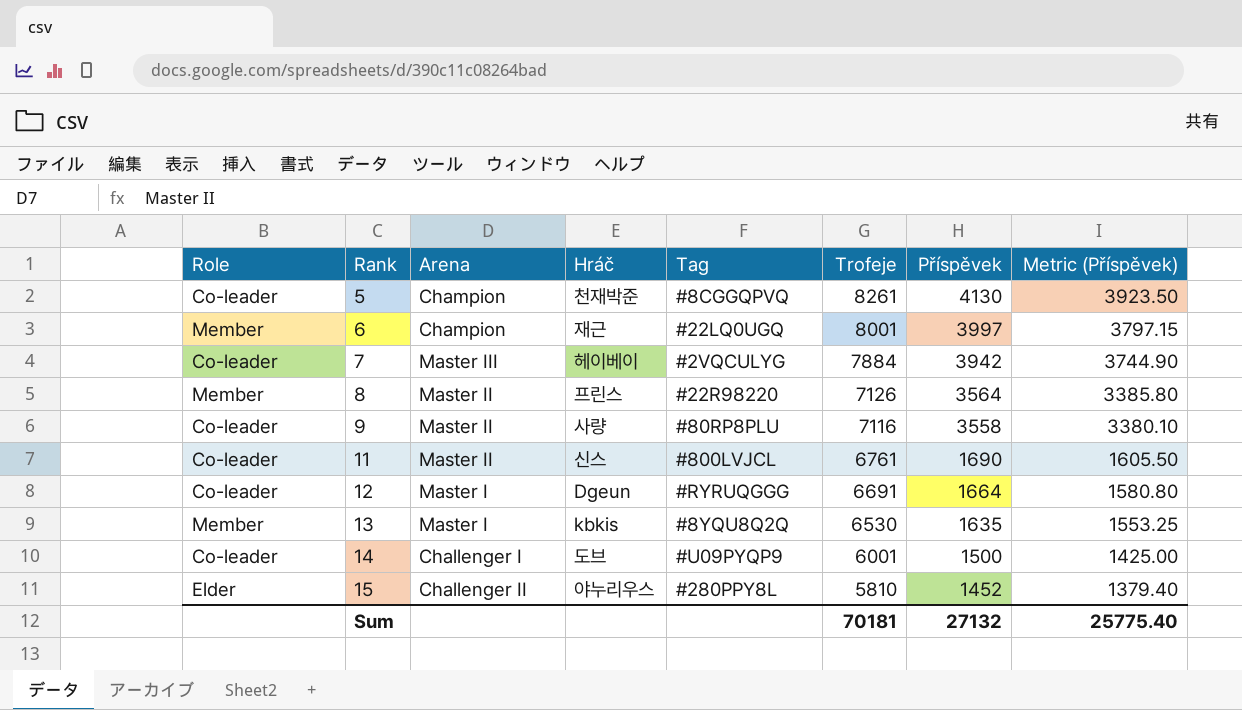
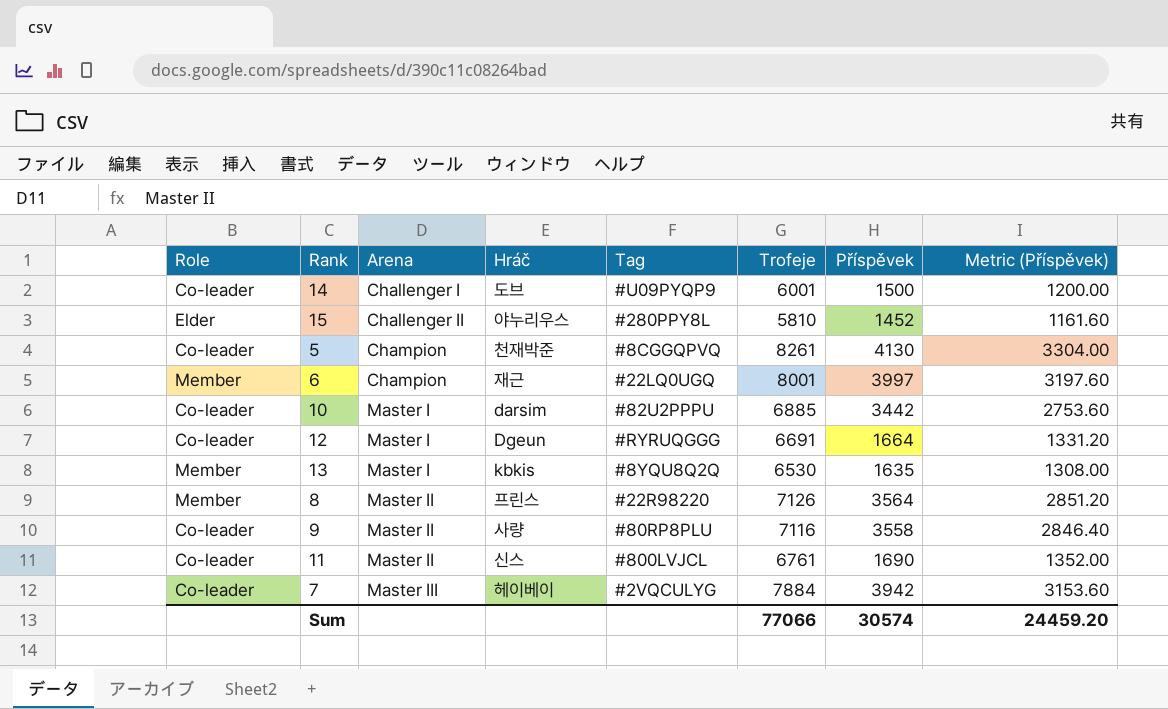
row order: Rank ascending -> Arena ascending
column Metric (Příspěvek) | formula: [Příspěvek] * 0.95 -> [Příspěvek] * 0.8
row 10: none -> Co-leader | Master I | darsim | #82U2PPPU | 6885 | 3442 | 2753.60
Sum | Trofeje: 70181 -> 77066
Sum | Příspěvek: 27132 -> 30574
Sum | Metric (Příspěvek): 25775.40 -> 24459.20

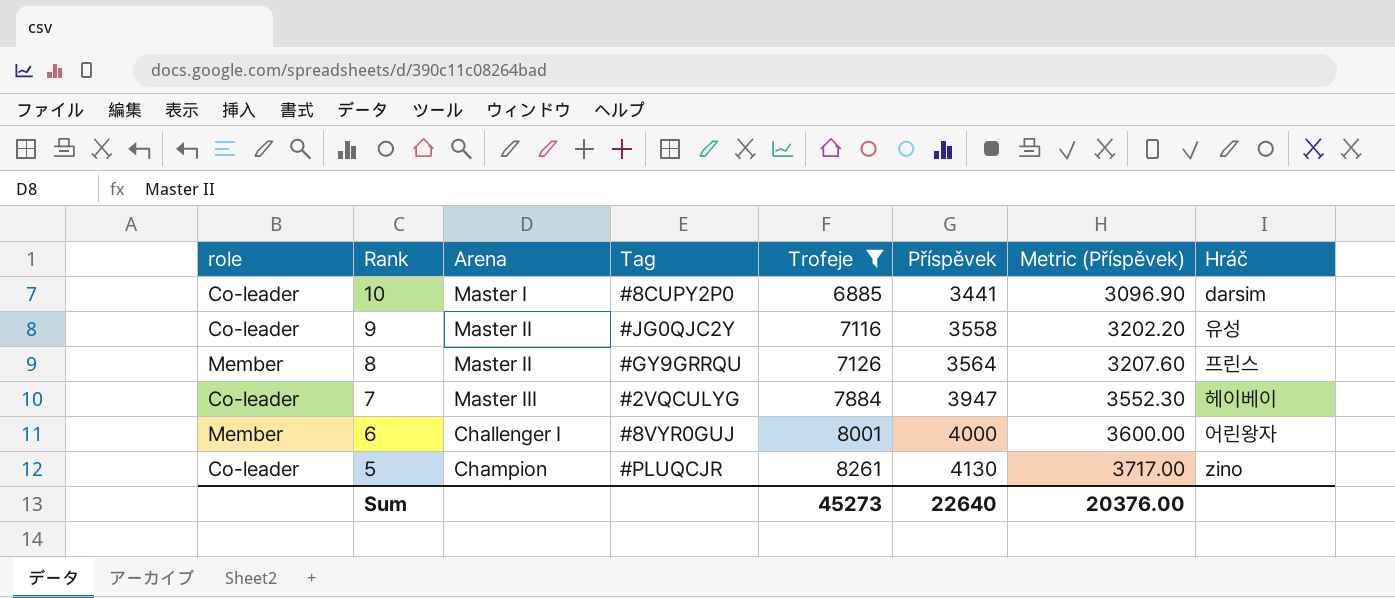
filter: none -> Trofeje >= 6885
row order: Arena ascending -> Rank descending
column name: Role -> role
column Metric (Příspěvek) | formula: [Příspěvek] * 0.8 -> [Příspěvek] * 0.9
column Hráč | position: 4 -> 8
10 | Tag: #82U2PPPU -> #8CUPY2P0
10 | Příspěvek: 3442 -> 3441
9 | Tag: #80RP8PLU -> #JG0QJC2Y
9 | Hráč: 사량 -> 유성
8 | Tag: #22R98220 -> #GY9GRRQU
7 | Příspěvek: 3942 -> 3947
6 | Arena: Champion -> Challenger I
6 | Tag: #22LQ0UGQ -> #8VYR0GUJ
6 | Příspěvek: 3997 -> 4000
6 | Hráč: 재근 -> 어린왕자
5 | Tag: #8CGGQPVQ -> #PLUQCJR
5 | Hráč: 천재박준 -> zino
Sum | Trofeje: 77066 -> 45273
Sum | Příspěvek: 30574 -> 22640
Sum | Metric (Příspěvek): 24459.20 -> 20376.00

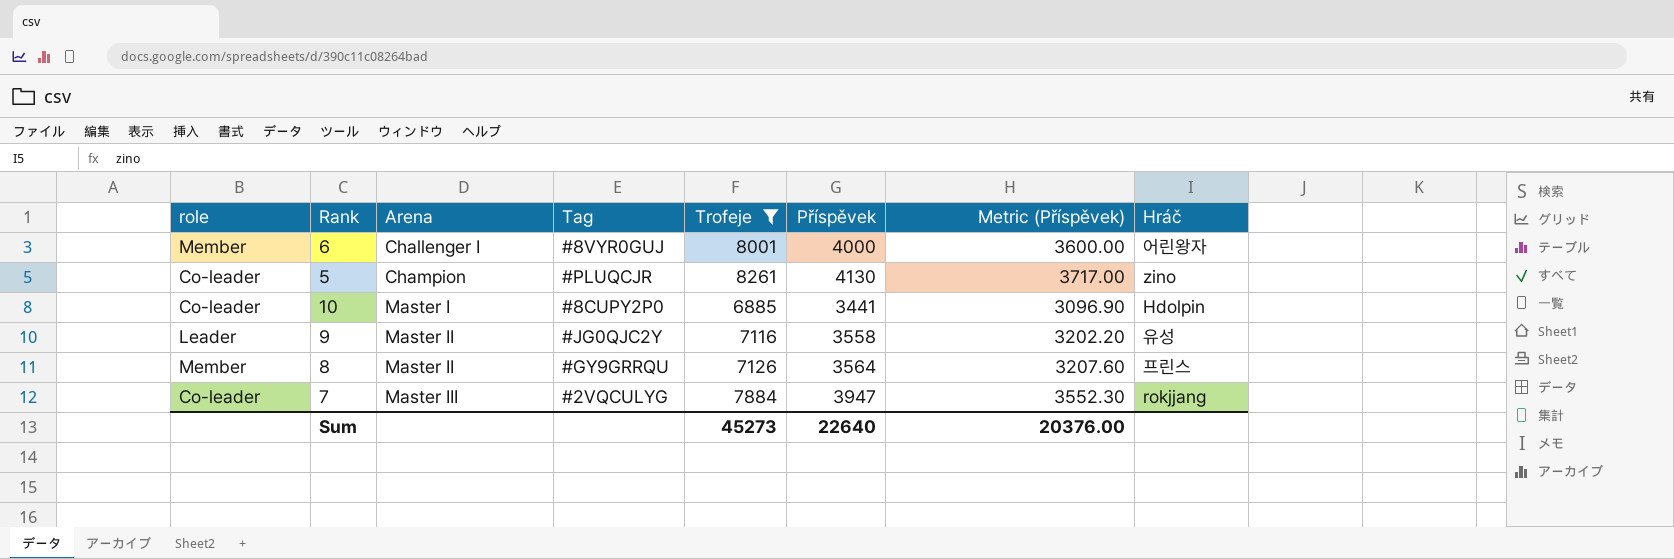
row order: Rank descending -> Arena ascending
10 | Hráč: darsim -> Hdolpin
9 | role: Co-leader -> Leader
7 | Hráč: 헤이베이 -> rokjjang

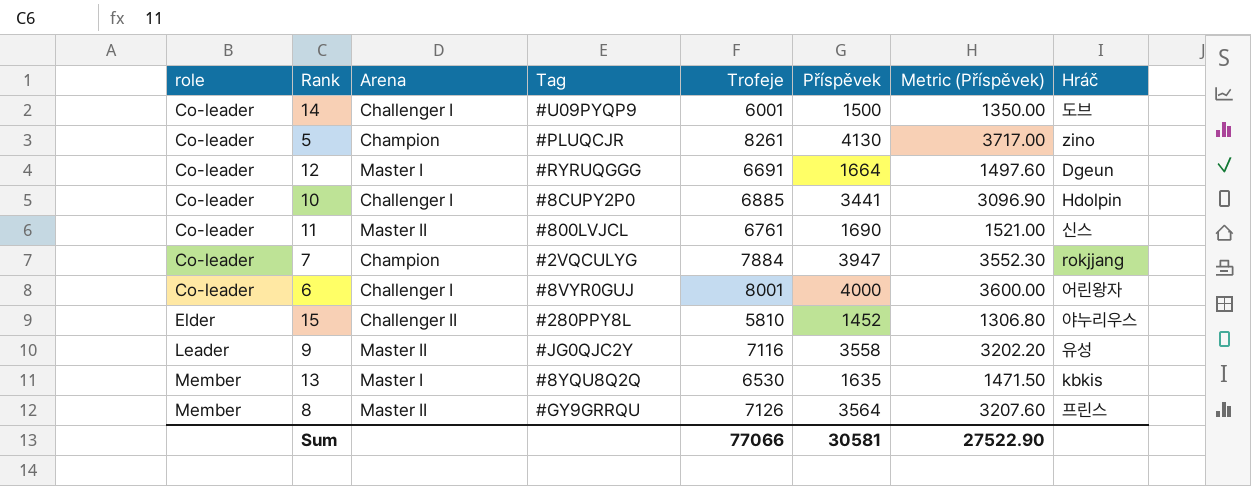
filter: Trofeje >= 6885 -> none
row order: Arena ascending -> role ascending
10 | Arena: Master I -> Challenger I
7 | Arena: Master III -> Champion
6 | role: Member -> Co-leader
Sum | Trofeje: 45273 -> 77066
Sum | Příspěvek: 22640 -> 30581
Sum | Metric (Příspěvek): 20376.00 -> 27522.90

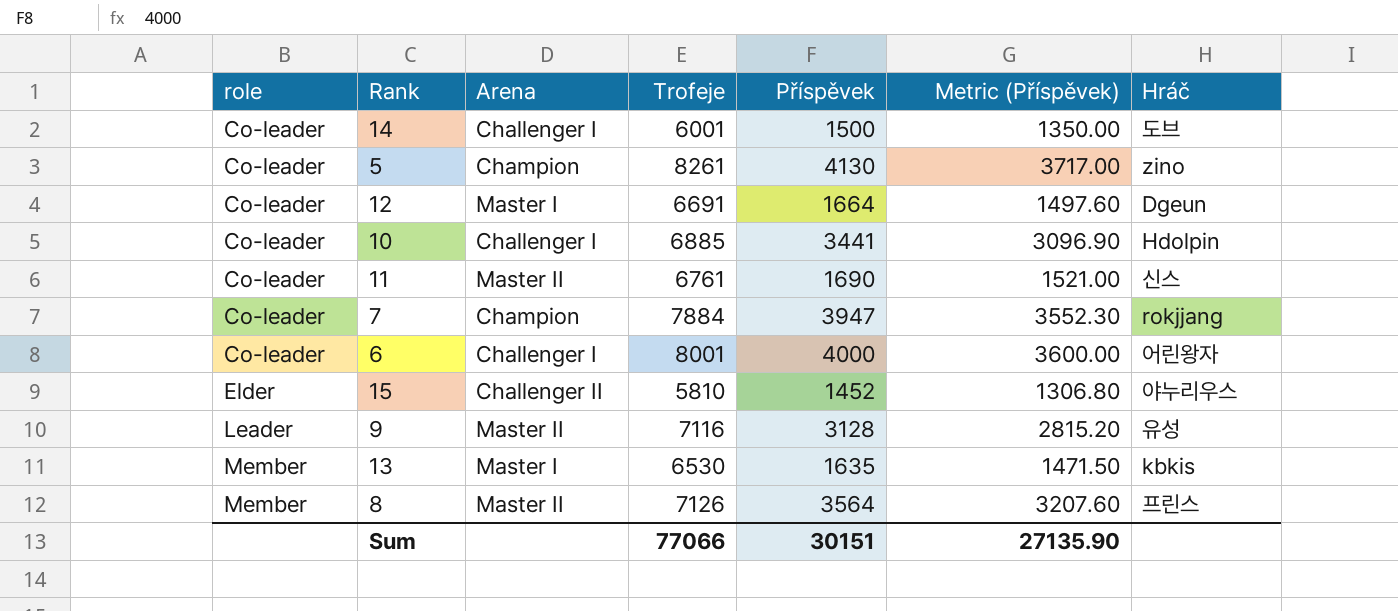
column Tag | position: 4 -> none
9 | Příspěvek: 3558 -> 3128
9 | Metric (Příspěvek): 3202.20 -> 2815.20
Sum | Příspěvek: 30581 -> 30151
Sum | Metric (Příspěvek): 27522.90 -> 27135.90

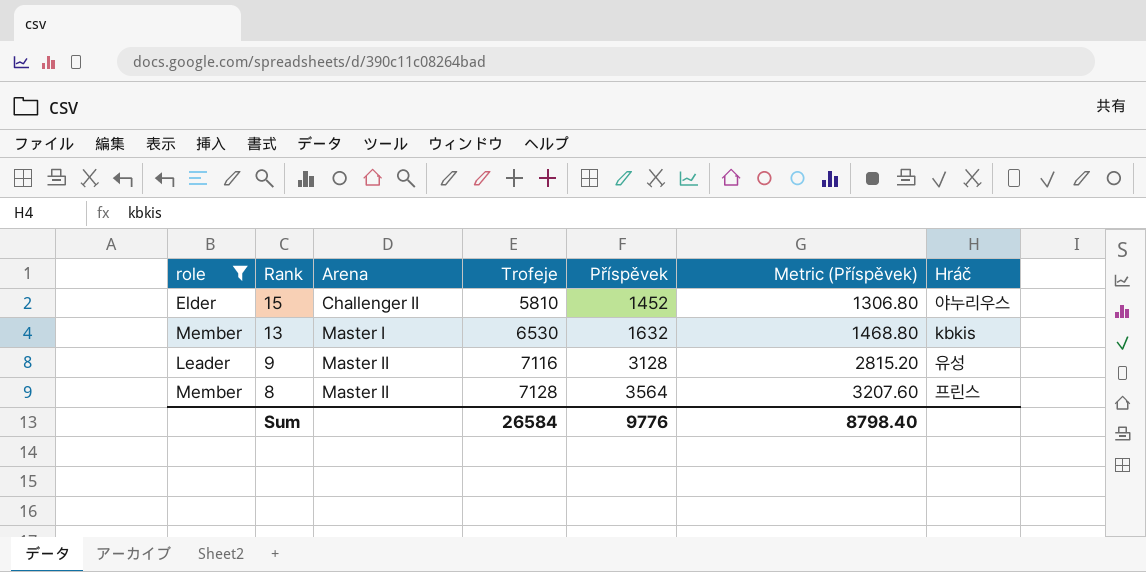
filter: none -> role != Co-leader
row order: role ascending -> Rank descending
13 | Příspěvek: 1635 -> 1632
13 | Metric (Příspěvek): 1471.50 -> 1468.80
8 | Trofeje: 7126 -> 7128
Sum | Trofeje: 77066 -> 26584
Sum | Příspěvek: 30151 -> 9776
Sum | Metric (Příspěvek): 27135.90 -> 8798.40

